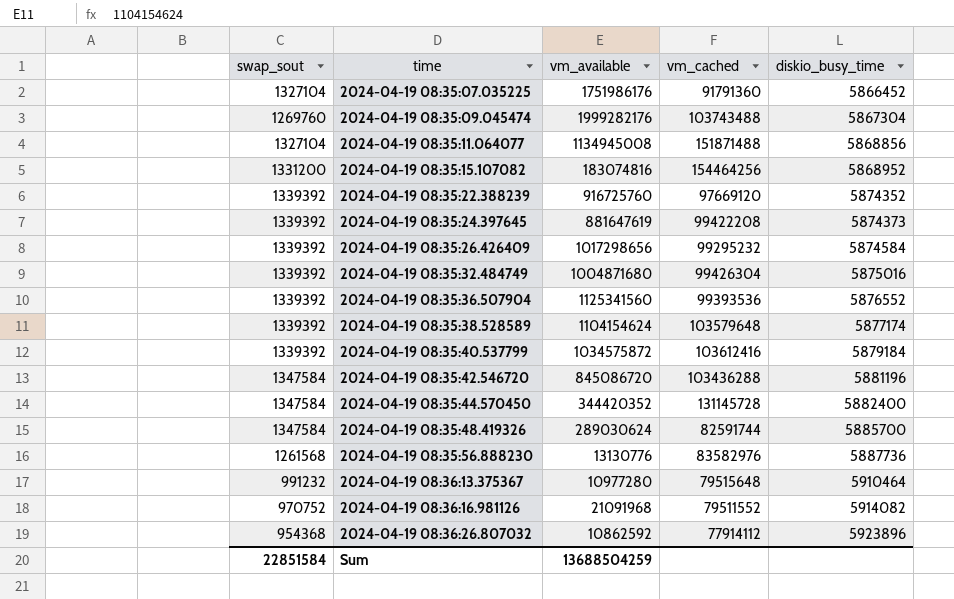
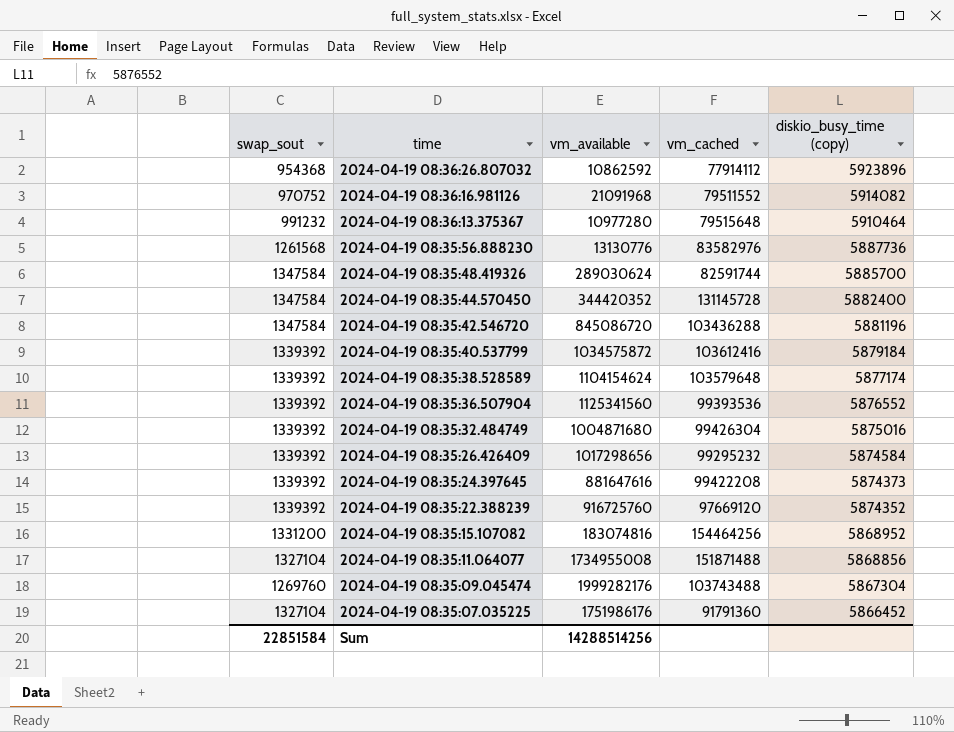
row order: time ascending -> time descending
column name: diskio_busy_time -> diskio_busy_time (copy)
2024-04-19 08:35:24.397645 | vm_available: 881647619 -> 881647616
2024-04-19 08:35:11.064077 | vm_available: 1134945008 -> 1734955008
Sum | vm_available: 13688504259 -> 14288514256

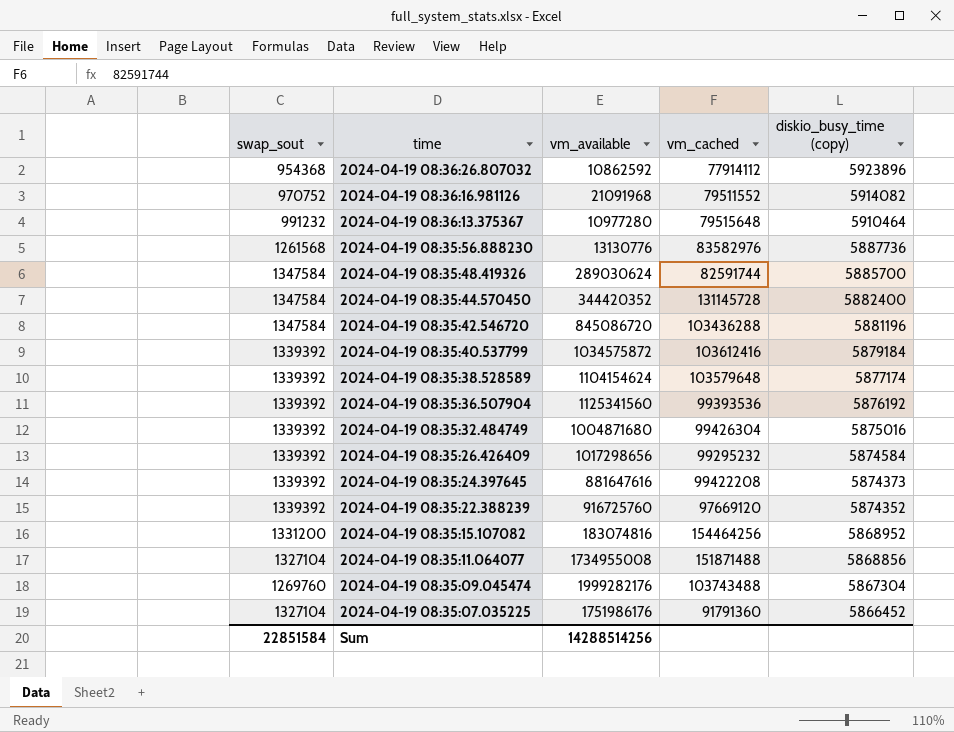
2024-04-19 08:35:36.507904 | diskio_busy_time (copy): 5876552 -> 5876192

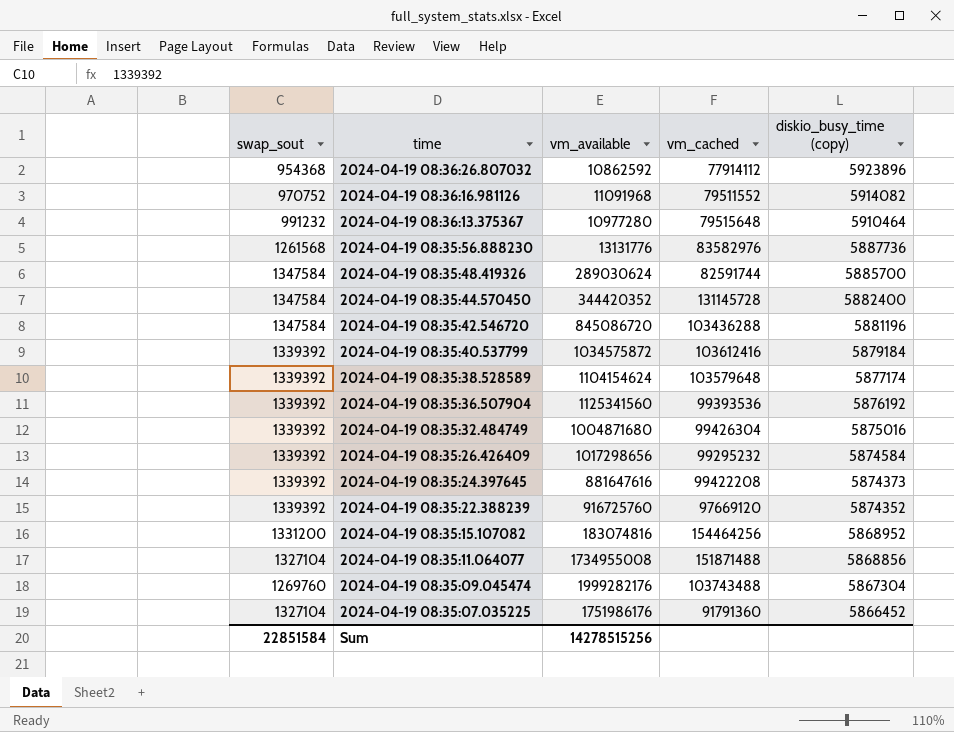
2024-04-19 08:36:16.981126 | vm_available: 21091968 -> 11091968
2024-04-19 08:35:56.888230 | vm_available: 13130776 -> 13131776
Sum | vm_available: 14288514256 -> 14278515256

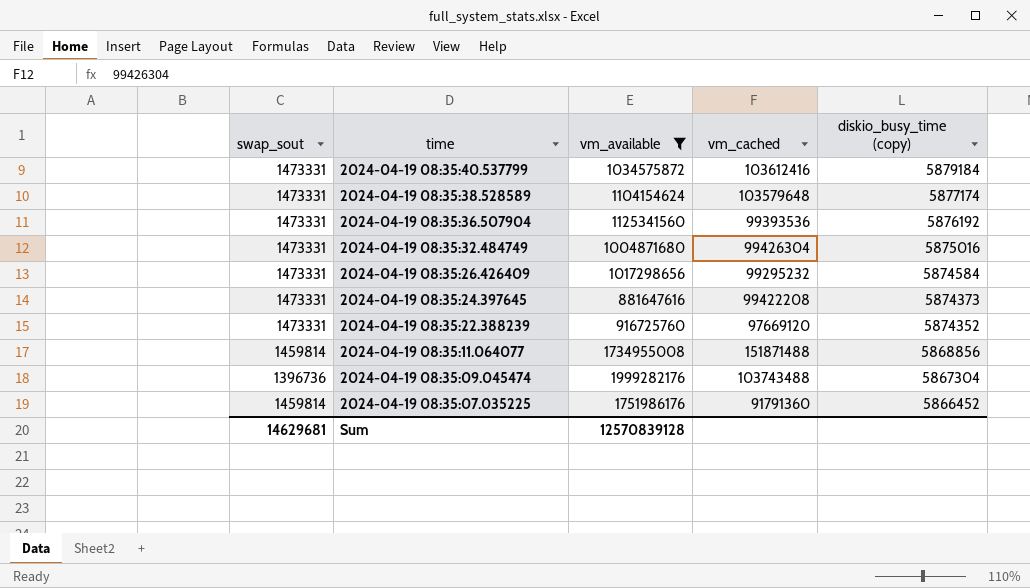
filter: none -> vm_available >= 881647616
2024-04-19 08:35:40.537799 | swap_sout: 1339392 -> 1473331
2024-04-19 08:35:38.528589 | swap_sout: 1339392 -> 1473331
2024-04-19 08:35:36.507904 | swap_sout: 1339392 -> 1473331
2024-04-19 08:35:32.484749 | swap_sout: 1339392 -> 1473331
2024-04-19 08:35:26.426409 | swap_sout: 1339392 -> 1473331
2024-04-19 08:35:24.397645 | swap_sout: 1339392 -> 1473331
2024-04-19 08:35:22.388239 | swap_sout: 1339392 -> 1473331
2024-04-19 08:35:11.064077 | swap_sout: 1327104 -> 1459814
2024-04-19 08:35:09.045474 | swap_sout: 1269760 -> 1396736
2024-04-19 08:35:07.035225 | swap_sout: 1327104 -> 1459814
Sum | swap_sout: 22851584 -> 14629681
Sum | vm_available: 14278515256 -> 12570839128

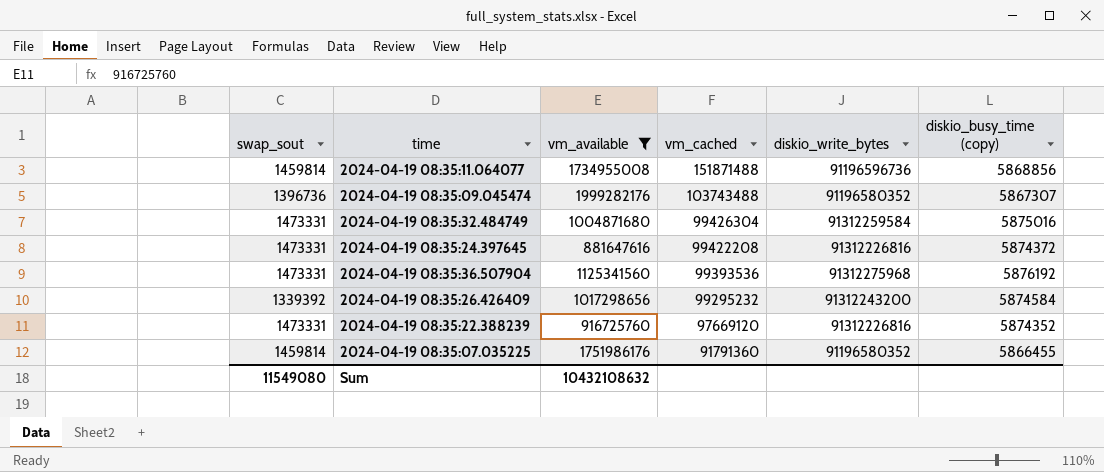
row order: time descending -> vm_cached descending
column diskio_write_bytes | position: none -> 5
row 2024-04-19 08:35:40.537799: 1473331 | 1034575872 | 103612416 | 5879184 -> none
row 2024-04-19 08:35:38.528589: 1473331 | 1104154624 | 103579648 | 5877174 -> none
2024-04-19 08:35:09.045474 | diskio_busy_time (copy): 5867304 -> 5867307
2024-04-19 08:35:24.397645 | diskio_busy_time (copy): 5874373 -> 5874372
2024-04-19 08:35:26.426409 | swap_sout: 1473331 -> 1339392
2024-04-19 08:35:07.035225 | diskio_busy_time (copy): 5866452 -> 5866455
Sum | swap_sout: 14629681 -> 11549080
Sum | vm_available: 12570839128 -> 10432108632

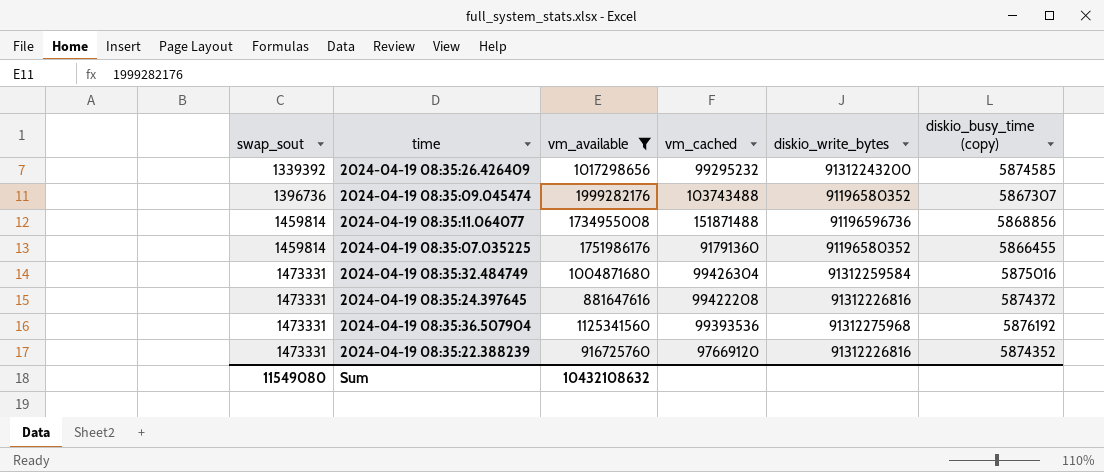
row order: vm_cached descending -> swap_sout ascending
2024-04-19 08:35:26.426409 | diskio_busy_time (copy): 5874584 -> 5874585

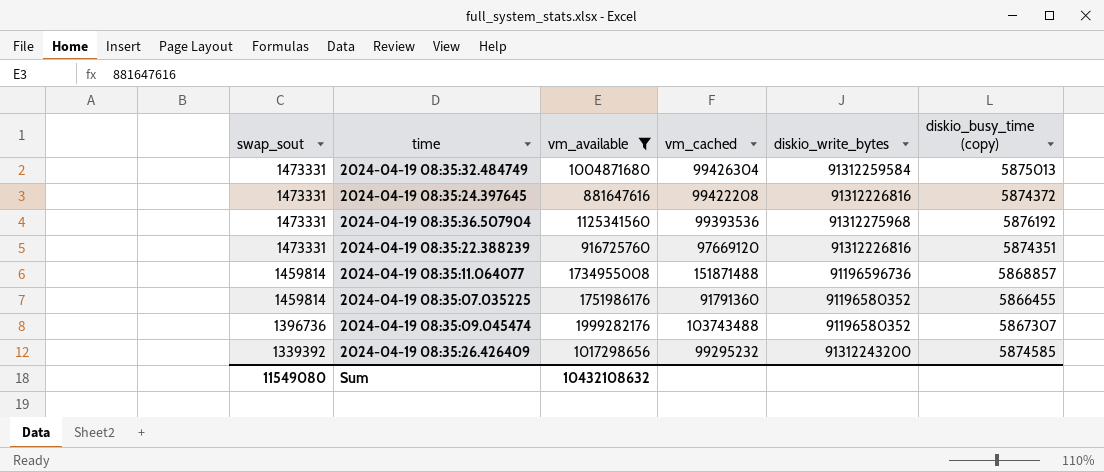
row order: swap_sout ascending -> swap_sout descending
2024-04-19 08:35:32.484749 | diskio_busy_time (copy): 5875016 -> 5875013
2024-04-19 08:35:22.388239 | diskio_busy_time (copy): 5874352 -> 5874351
2024-04-19 08:35:11.064077 | diskio_busy_time (copy): 5868856 -> 5868857

